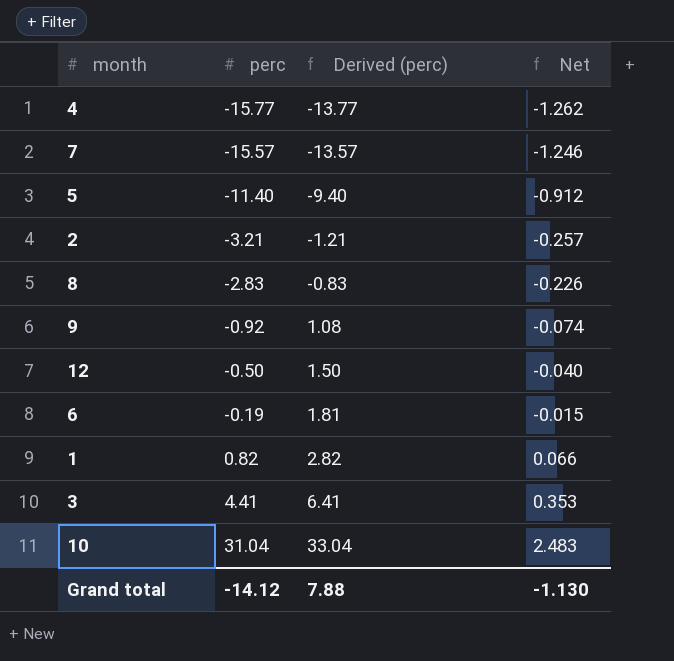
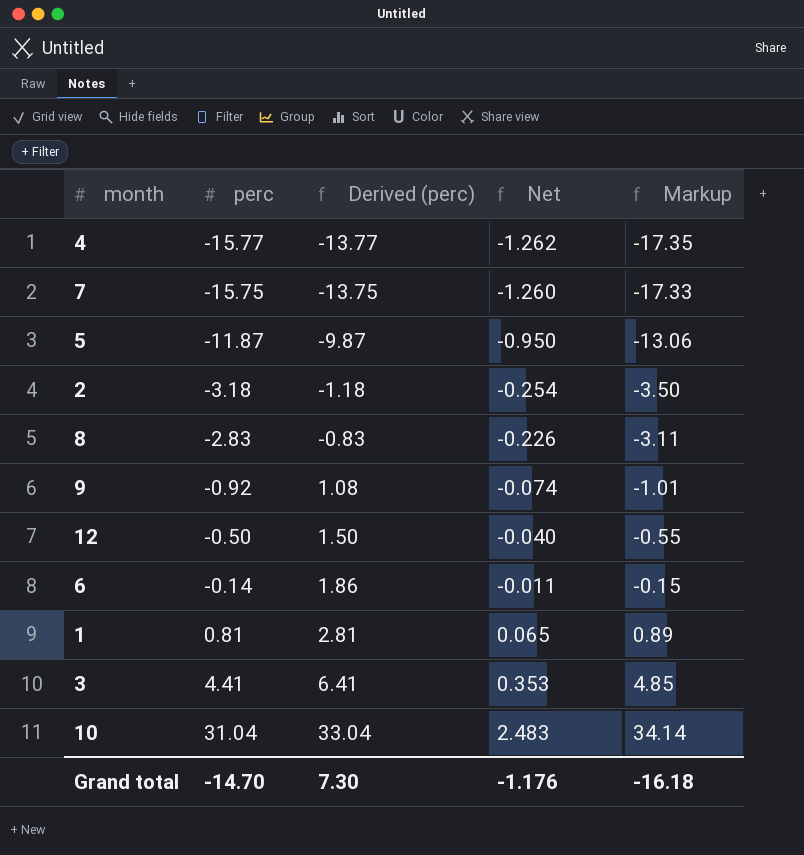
column Markup | formula: none -> [perc] * 1.1
7 | perc: -15.57 -> -15.75
7 | Derived (perc): -13.57 -> -13.75
7 | Net: -1.246 -> -1.260
5 | perc: -11.40 -> -11.87
5 | Derived (perc): -9.40 -> -9.87
5 | Net: -0.912 -> -0.950
2 | perc: -3.21 -> -3.18
2 | Derived (perc): -1.21 -> -1.18
2 | Net: -0.257 -> -0.254
6 | perc: -0.19 -> -0.14
6 | Derived (perc): 1.81 -> 1.86
6 | Net: -0.015 -> -0.011
1 | perc: 0.82 -> 0.81
1 | Derived (perc): 2.82 -> 2.81
1 | Net: 0.066 -> 0.065
Grand total | perc: -14.12 -> -14.70
Grand total | Derived (perc): 7.88 -> 7.30
Grand total | Net: -1.130 -> -1.176

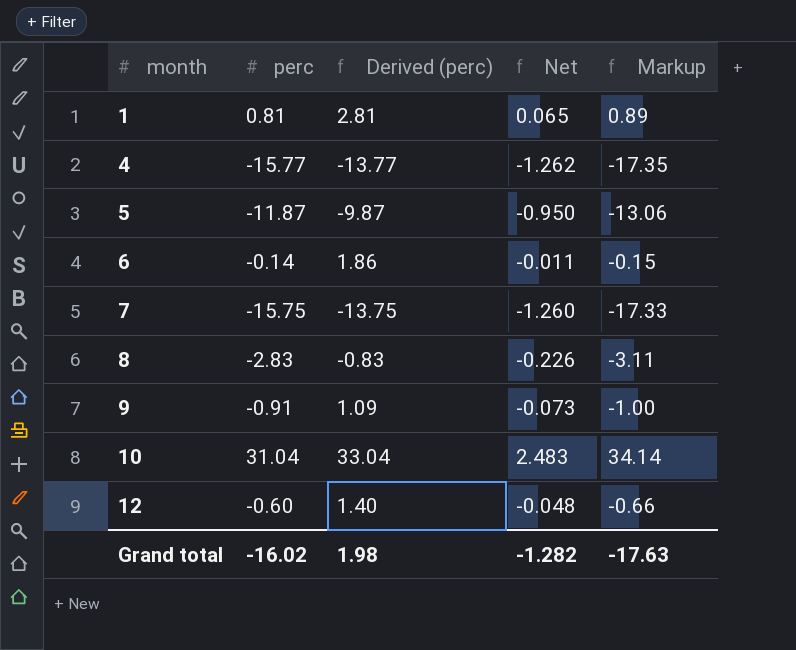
row order: perc ascending -> month ascending
row 2: -3.18 | -1.18 | -0.254 | -3.50 -> none
row 3: 4.41 | 6.41 | 0.353 | 4.85 -> none
9 | perc: -0.92 -> -0.91
9 | Derived (perc): 1.08 -> 1.09
9 | Net: -0.074 -> -0.073
9 | Markup: -1.01 -> -1.00
12 | perc: -0.50 -> -0.60
12 | Derived (perc): 1.50 -> 1.40
12 | Net: -0.040 -> -0.048
12 | Markup: -0.55 -> -0.66
Grand total | perc: -14.70 -> -16.02
Grand total | Derived (perc): 7.30 -> 1.98
Grand total | Net: -1.176 -> -1.282
Grand total | Markup: -16.18 -> -17.63

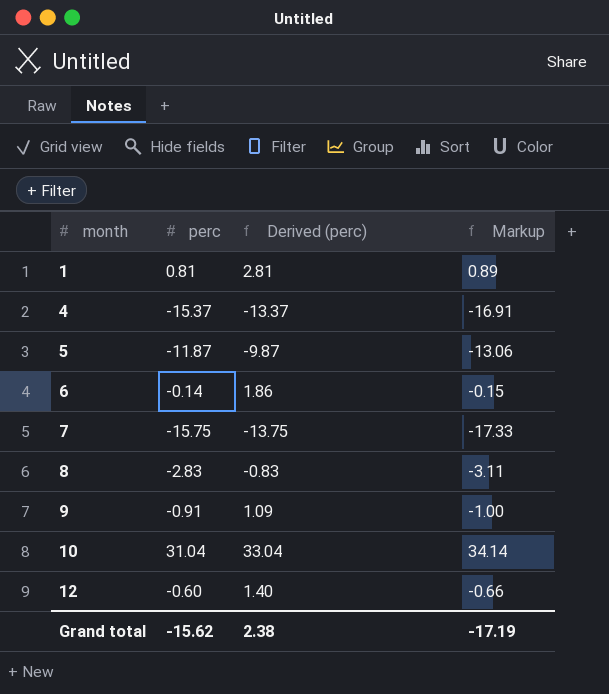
column Net | formula: [perc] * 0.08 -> none
4 | perc: -15.77 -> -15.37
4 | Derived (perc): -13.77 -> -13.37
4 | Markup: -17.35 -> -16.91
Grand total | perc: -16.02 -> -15.62
Grand total | Derived (perc): 1.98 -> 2.38
Grand total | Markup: -17.63 -> -17.19

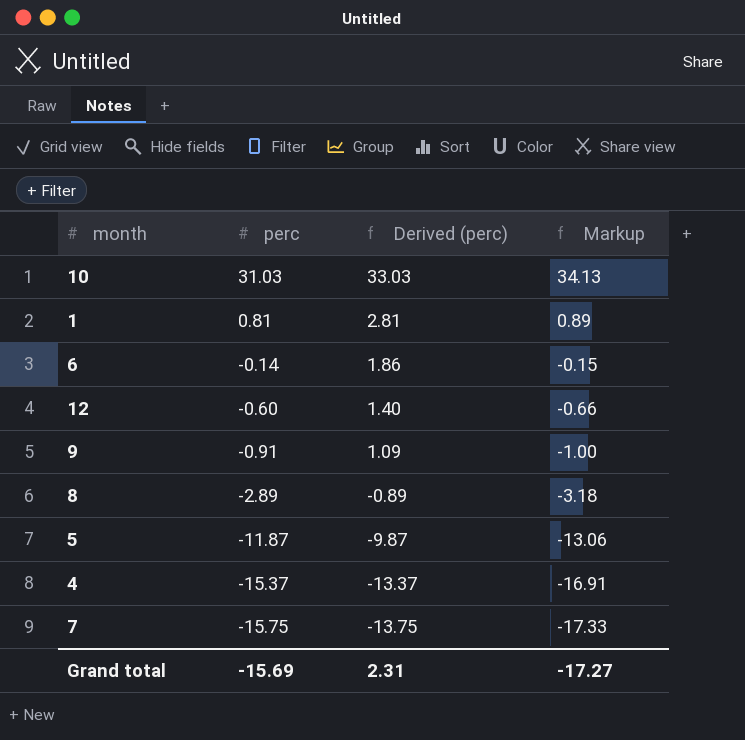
row order: month ascending -> perc descending
10 | perc: 31.04 -> 31.03
10 | Derived (perc): 33.04 -> 33.03
10 | Markup: 34.14 -> 34.13
8 | perc: -2.83 -> -2.89
8 | Derived (perc): -0.83 -> -0.89
8 | Markup: -3.11 -> -3.18
Grand total | perc: -15.62 -> -15.69
Grand total | Derived (perc): 2.38 -> 2.31
Grand total | Markup: -17.19 -> -17.27

